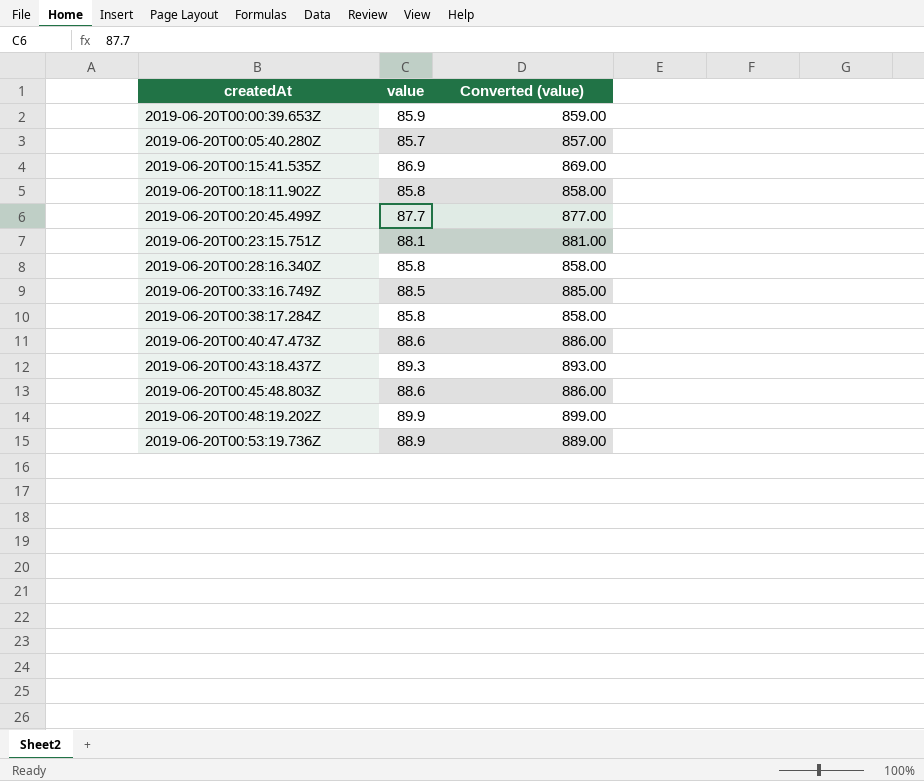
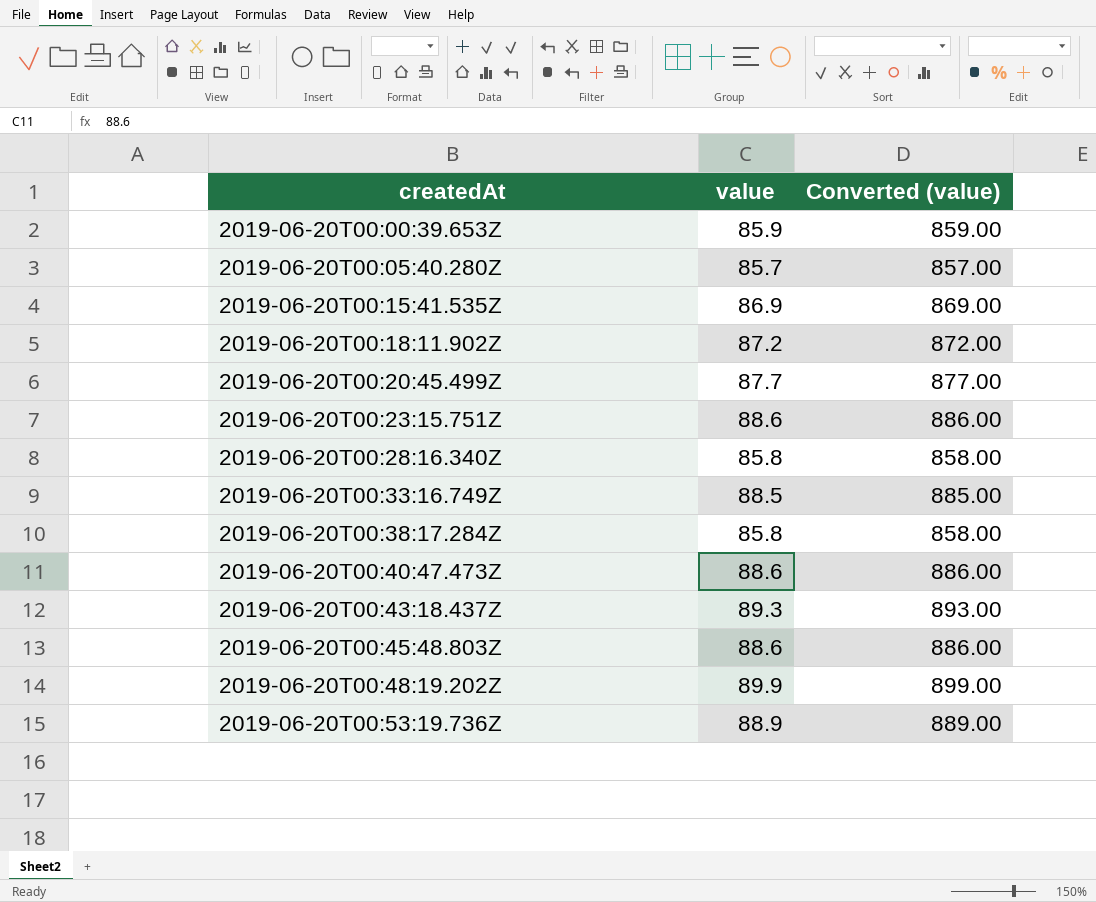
2019-06-20T00:18:11.902Z | value: 85.8 -> 87.2
2019-06-20T00:18:11.902Z | Converted (value): 858.00 -> 872.00
2019-06-20T00:23:15.751Z | value: 88.1 -> 88.6
2019-06-20T00:23:15.751Z | Converted (value): 881.00 -> 886.00

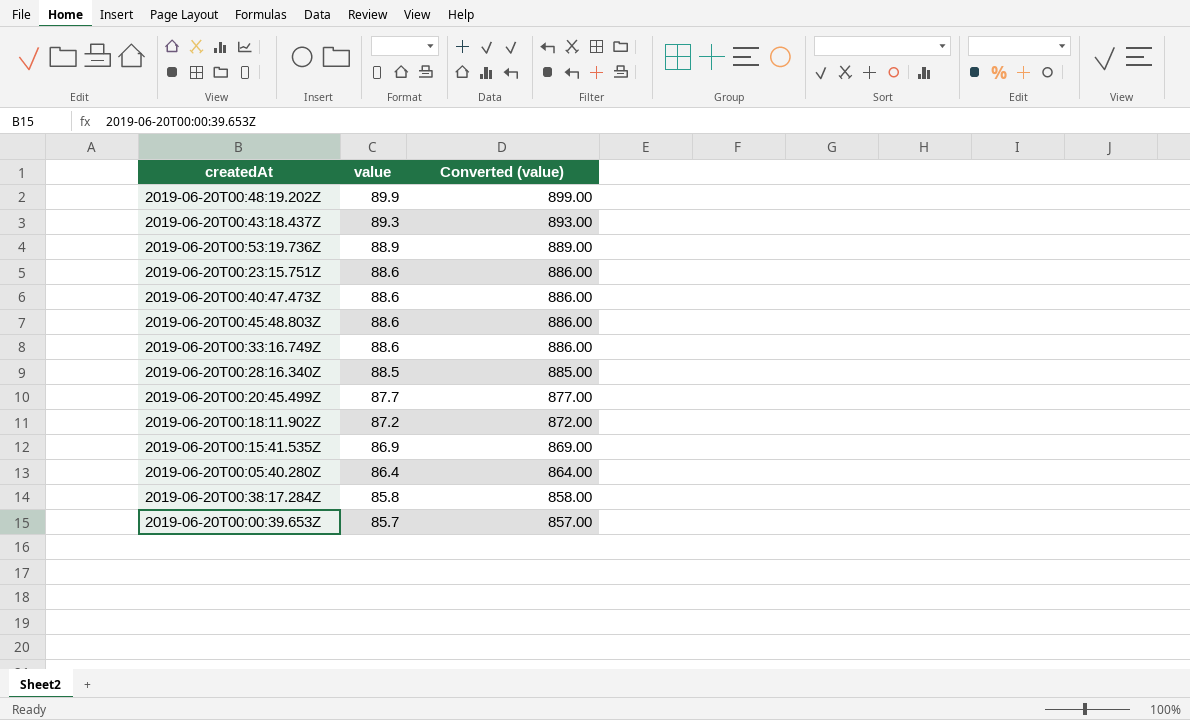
row order: createdAt ascending -> value descending
2019-06-20T00:33:16.749Z | value: 88.5 -> 88.6
2019-06-20T00:33:16.749Z | Converted (value): 885.00 -> 886.00
2019-06-20T00:28:16.340Z | value: 85.8 -> 88.5
2019-06-20T00:28:16.340Z | Converted (value): 858.00 -> 885.00
2019-06-20T00:05:40.280Z | value: 85.7 -> 86.4
2019-06-20T00:05:40.280Z | Converted (value): 857.00 -> 864.00
2019-06-20T00:00:39.653Z | value: 85.9 -> 85.7
2019-06-20T00:00:39.653Z | Converted (value): 859.00 -> 857.00

